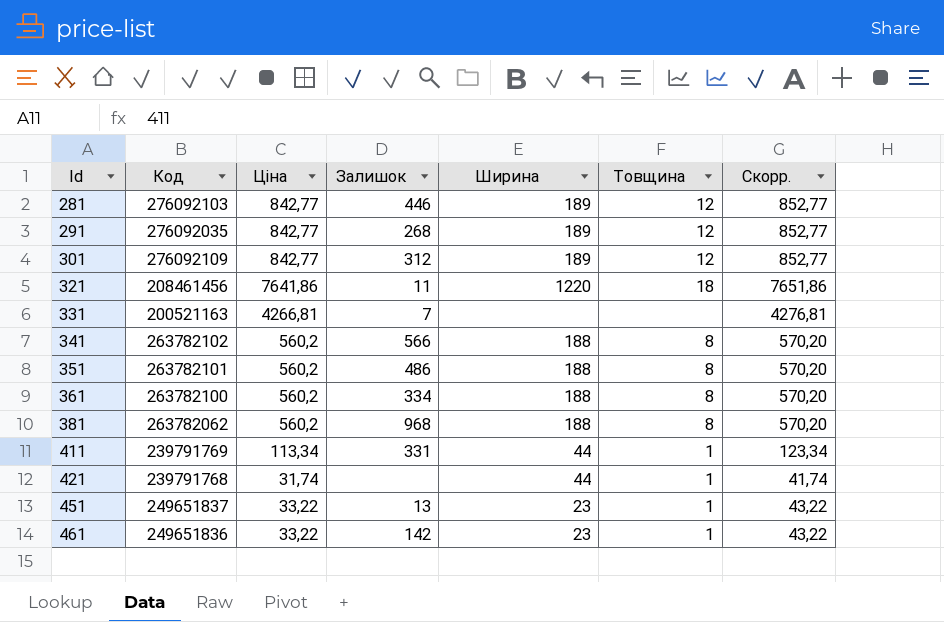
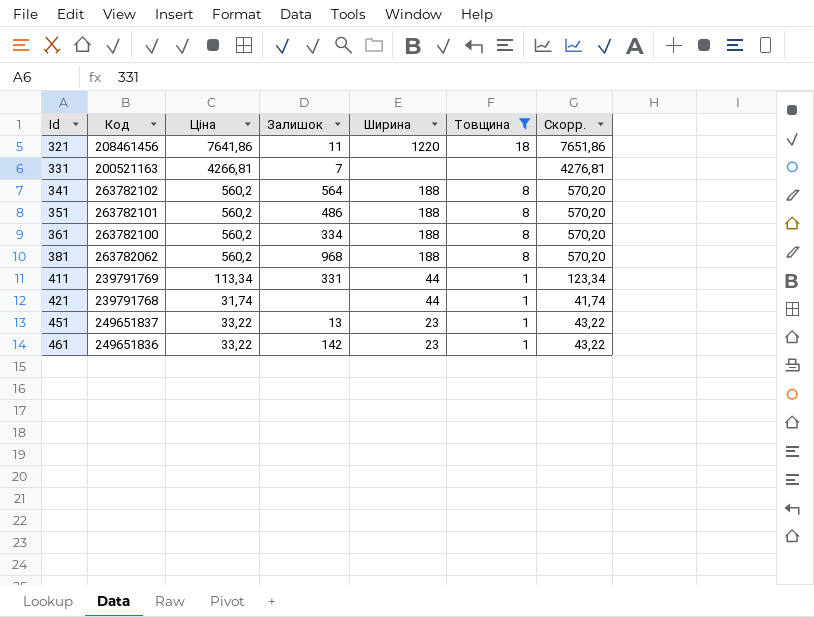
filter: none -> Товщина != 12
341 | Залишок: 566 -> 564

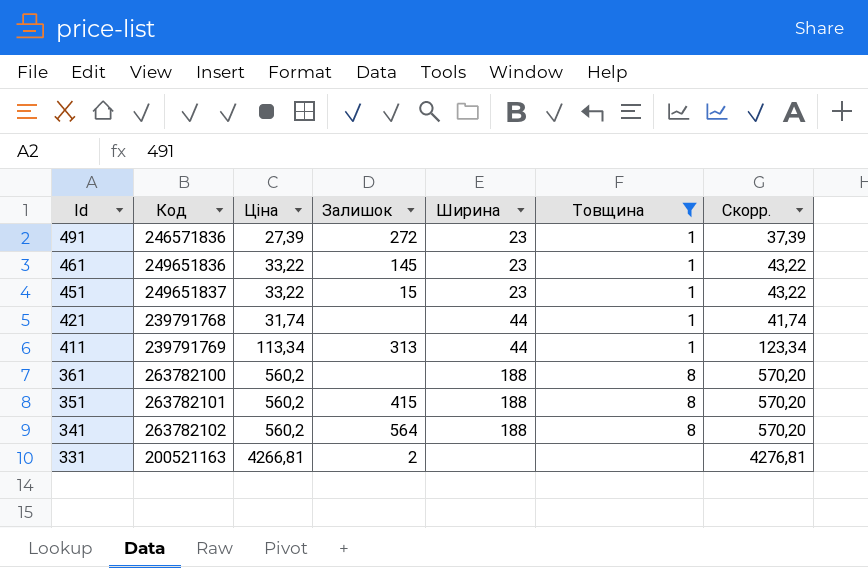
row order: Id ascending -> Id descending
row 321: 208461456 | 7641,86 | 11 | 1220 | 18 | 7651,86 -> none
row 381: 263782062 | 560,2 | 968 | 188 | 8 | 570,20 -> none
row 491: none -> 246571836 | 27,39 | 272 | 23 | 1 | 37,39
461 | Залишок: 142 -> 145
451 | Залишок: 13 -> 15
411 | Залишок: 331 -> 313
361 | Залишок: 334 -> none
351 | Залишок: 486 -> 415
331 | Залишок: 7 -> 2

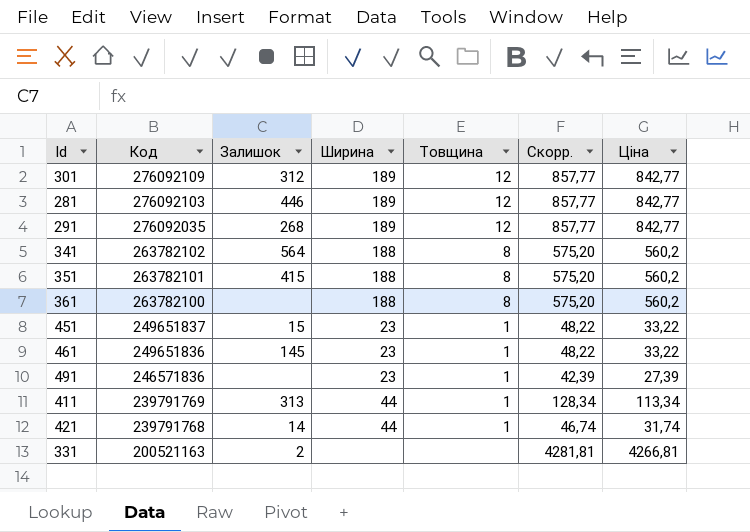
filter: Товщина != 12 -> none
row order: Id descending -> Код descending
column Скорр. | formula: [Ціна] + 10 -> [Ціна] + 15
column Ціна | position: 3 -> 7
491 | Залишок: 272 -> none
421 | Залишок: none -> 14

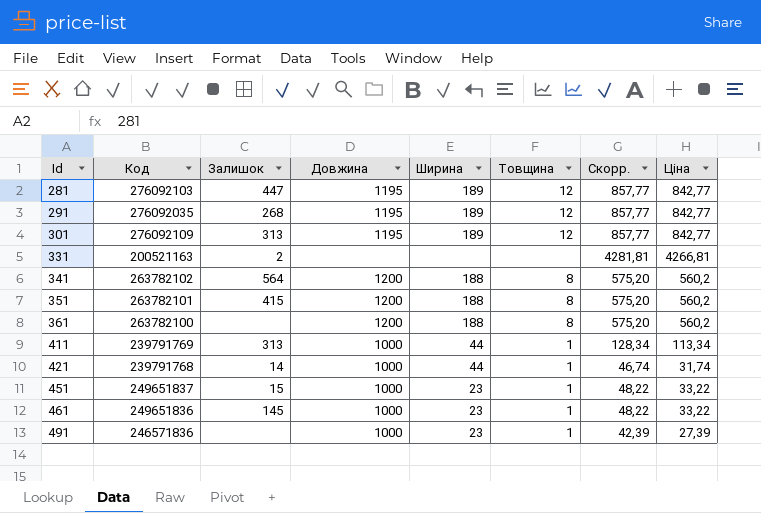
row order: Код descending -> Id ascending
column Довжина | position: none -> 4
281 | Залишок: 446 -> 447
301 | Залишок: 312 -> 313

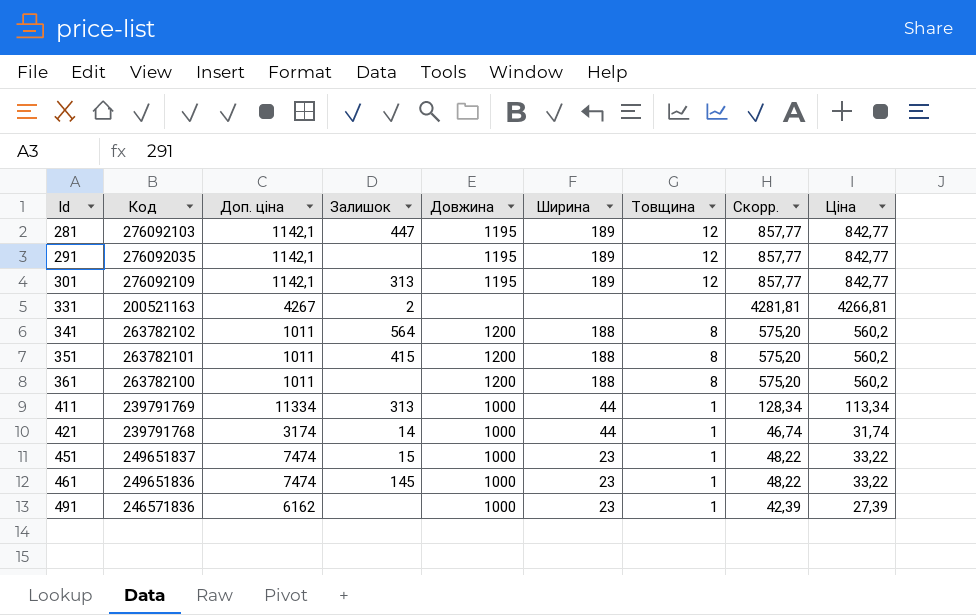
column Доп. ціна | position: none -> 3
291 | Залишок: 268 -> none

